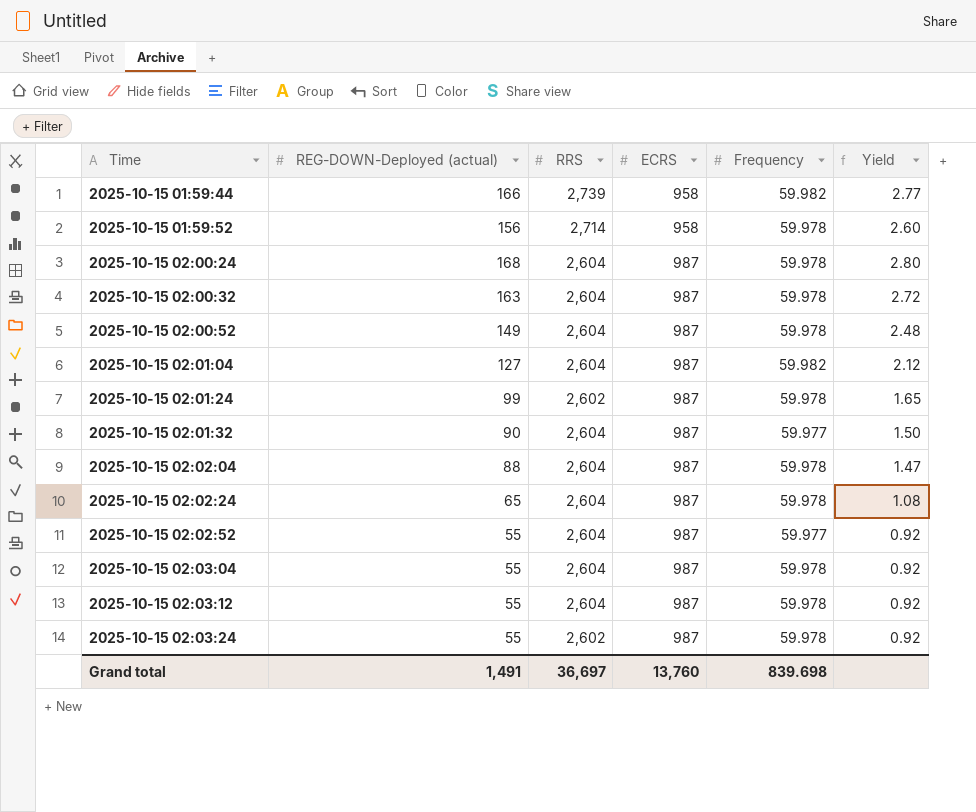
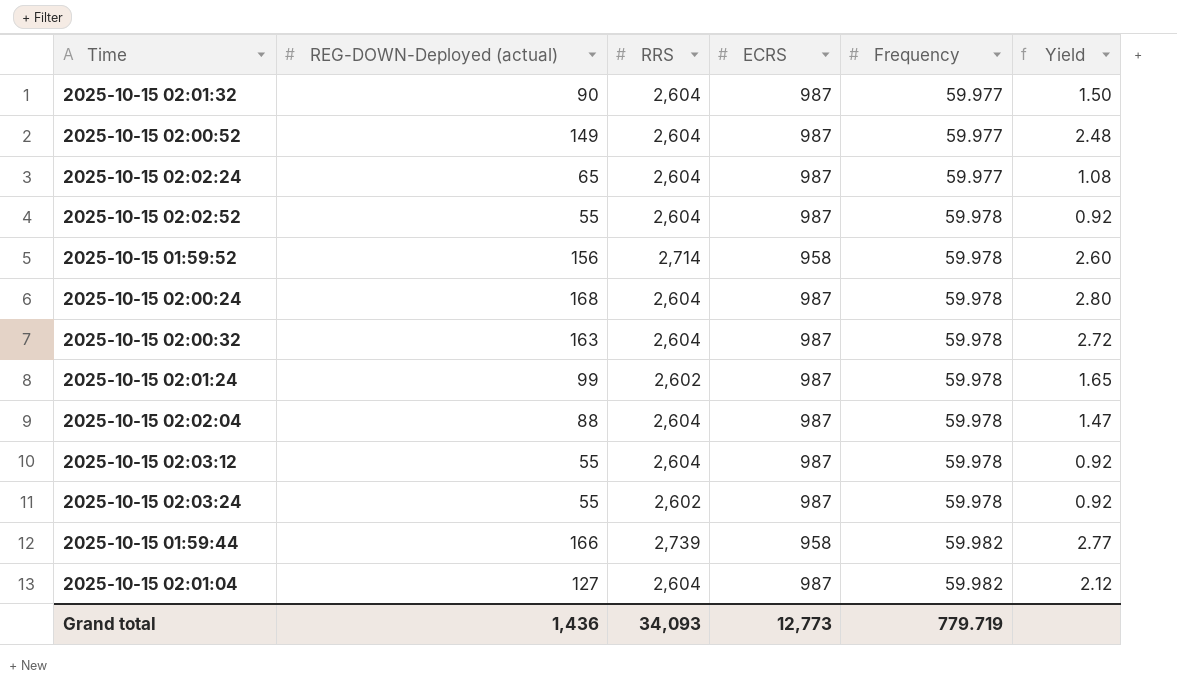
row order: Time ascending -> Frequency ascending
row 2025-10-15 02:03:04: 55 | 2,604 | 987 | 59.978 | 0.92 -> none
2025-10-15 02:00:52 | Frequency: 59.978 -> 59.977
2025-10-15 02:02:24 | Frequency: 59.978 -> 59.977
2025-10-15 02:02:52 | Frequency: 59.977 -> 59.978
Grand total | REG-DOWN-Deployed (actual): 1,491 -> 1,436
Grand total | RRS: 36,697 -> 34,093
Grand total | ECRS: 13,760 -> 12,773
Grand total | Frequency: 839.698 -> 779.719

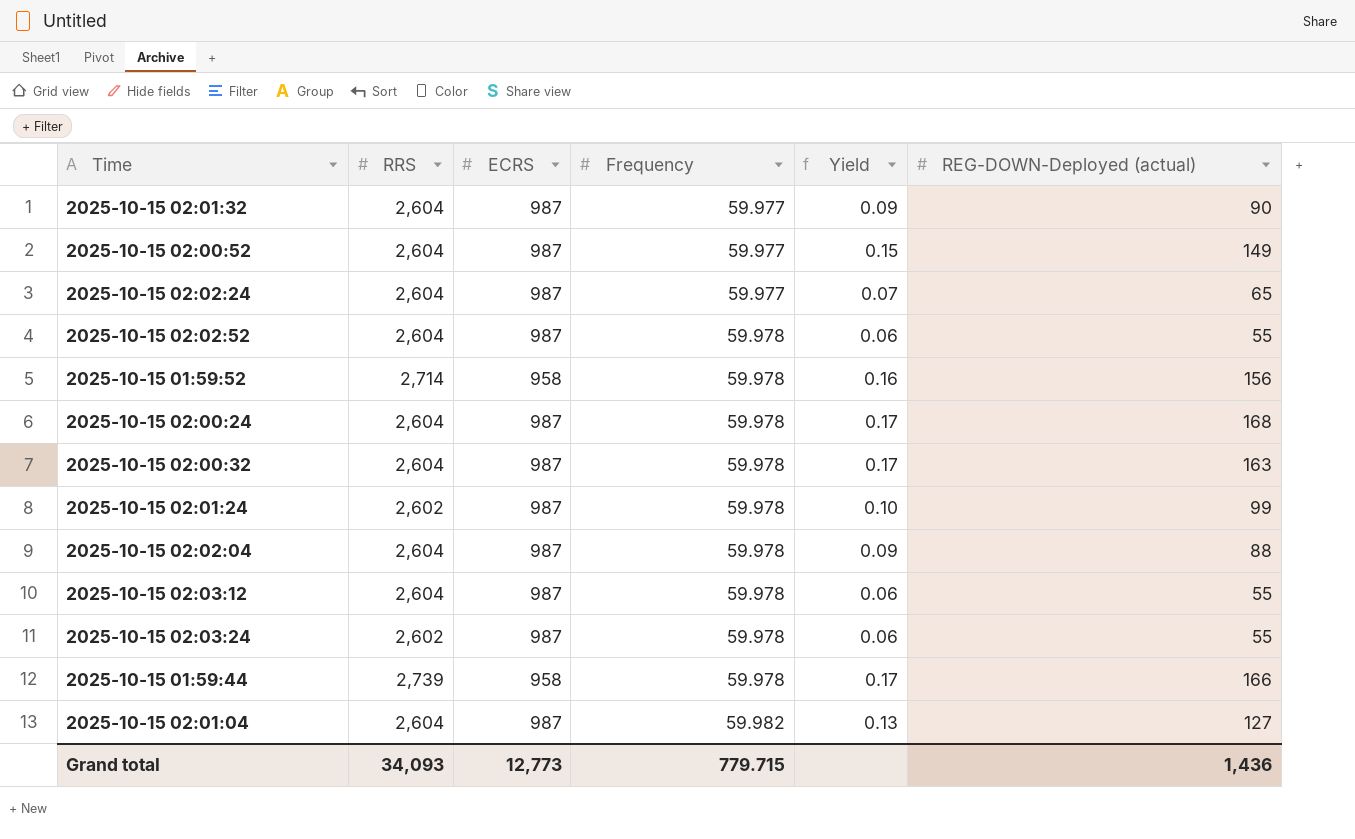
column Yield | formula: [REG-DOWN-Deployed (actual)] / [Frequency] -> [REG-DOWN-Deployed (actual)] / [ECRS]
column REG-DOWN-Deployed (actual) | position: 2 -> 6
2025-10-15 01:59:44 | Frequency: 59.982 -> 59.978
Grand total | Frequency: 779.719 -> 779.715

